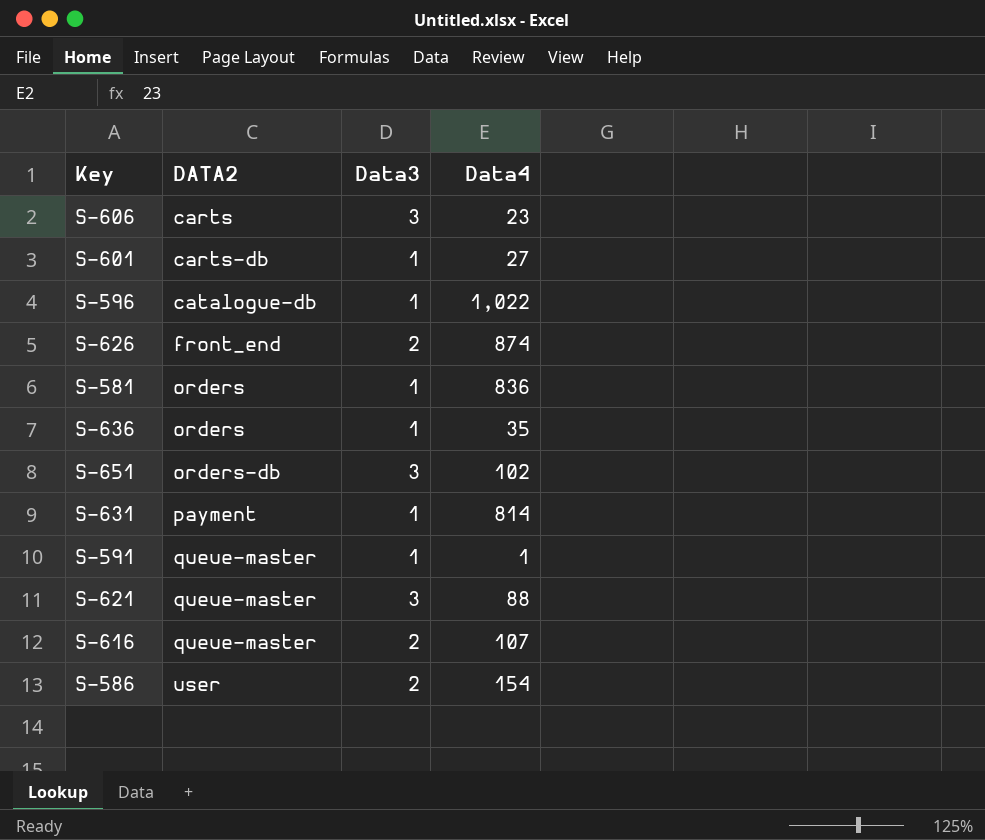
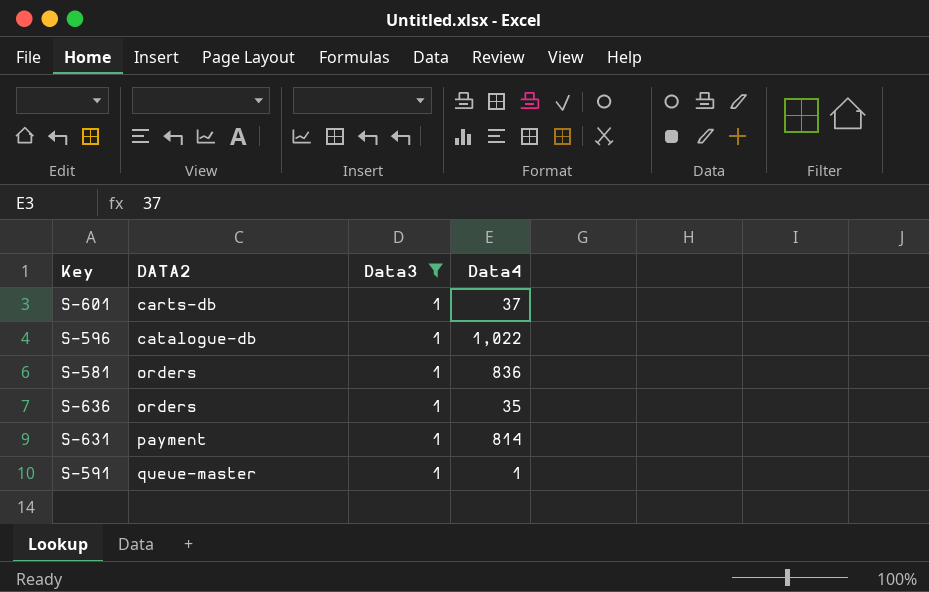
filter: none -> Data3 = 1
S-601 | Data4: 27 -> 37

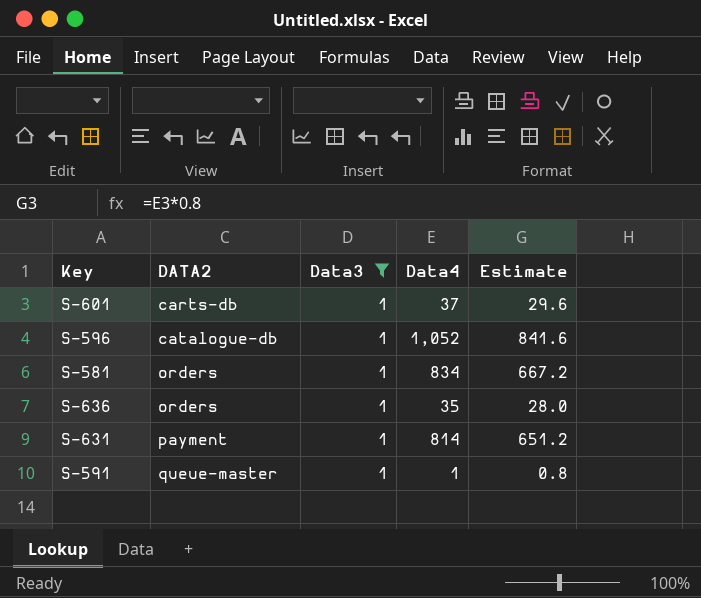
column Estimate | formula: none -> [Data4] * 0.8
S-596 | Data4: 1,022 -> 1,052
S-581 | Data4: 836 -> 834

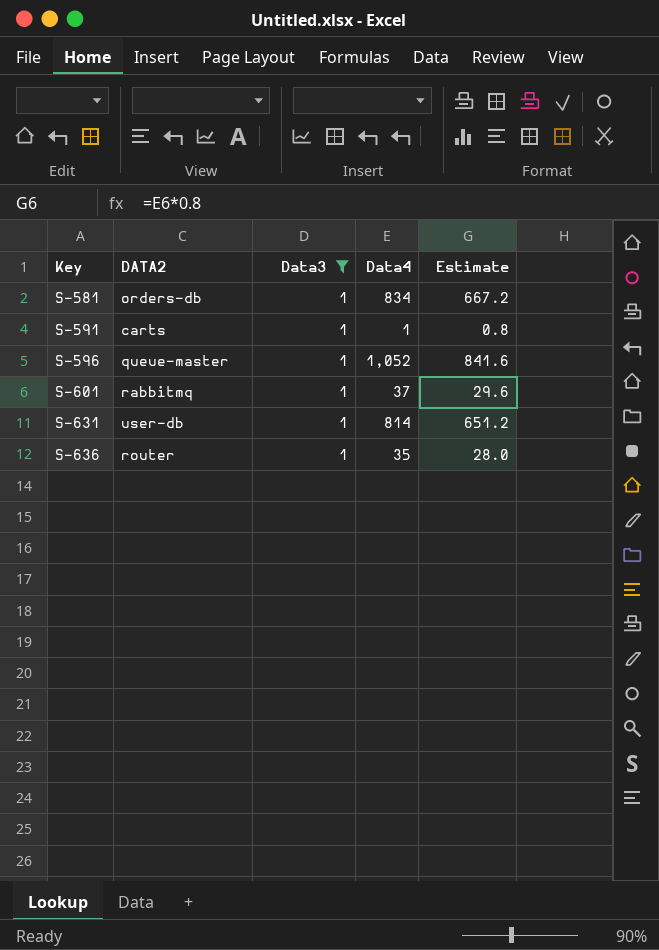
row order: DATA2 ascending -> Key ascending
S-581 | DATA2: orders -> orders-db
S-591 | DATA2: queue-master -> carts
S-596 | DATA2: catalogue-db -> queue-master
S-601 | DATA2: carts-db -> rabbitmq
S-631 | DATA2: payment -> user-db
S-636 | DATA2: orders -> router

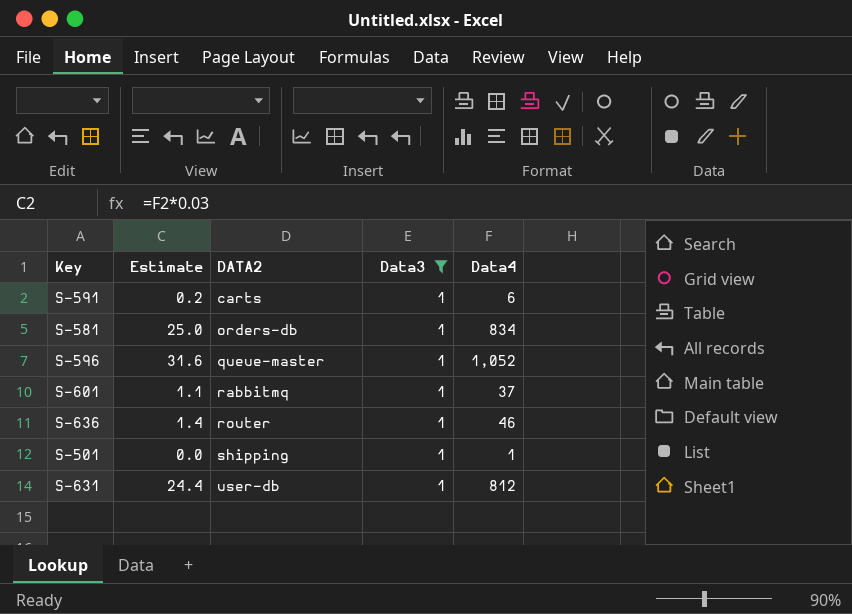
row order: Key ascending -> DATA2 ascending
column Estimate | formula: [Data4] * 0.8 -> [Data4] * 0.03
column Estimate | position: 5 -> 2
S-591 | Data4: 1 -> 6
S-636 | Data4: 35 -> 46
row S-501: none -> 0.0 | shipping | 1 | 1
S-631 | Data4: 814 -> 812

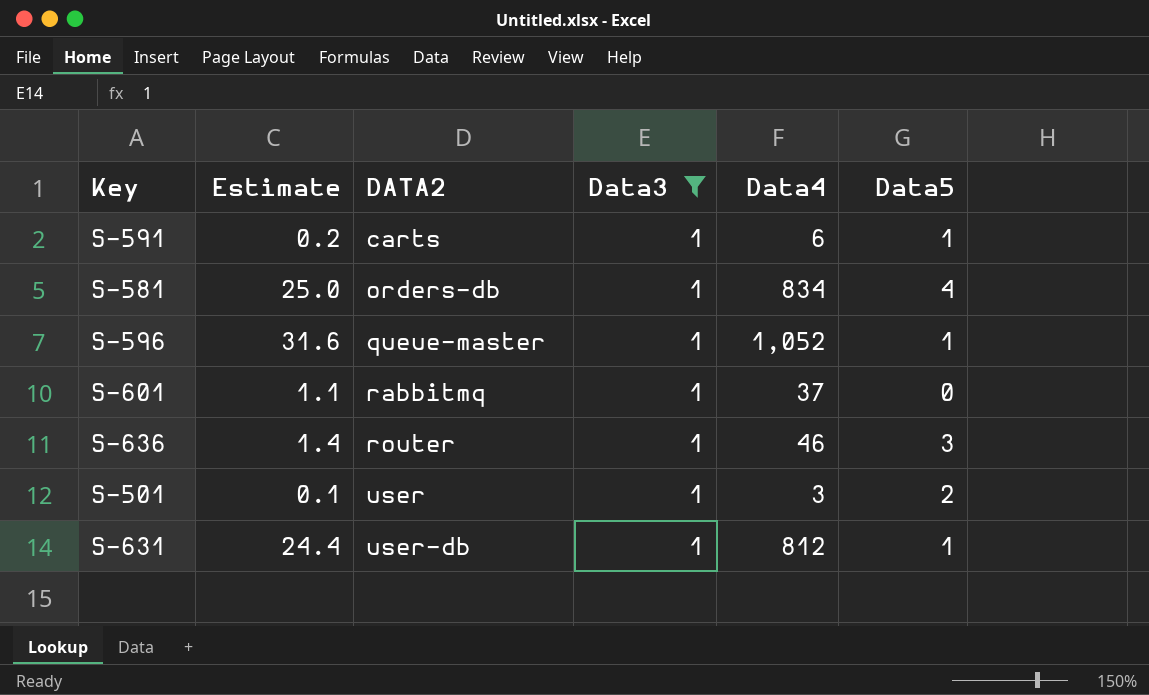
column Data5 | position: none -> 6
S-501 | Estimate: 0.0 -> 0.1
S-501 | DATA2: shipping -> user
S-501 | Data4: 1 -> 3

